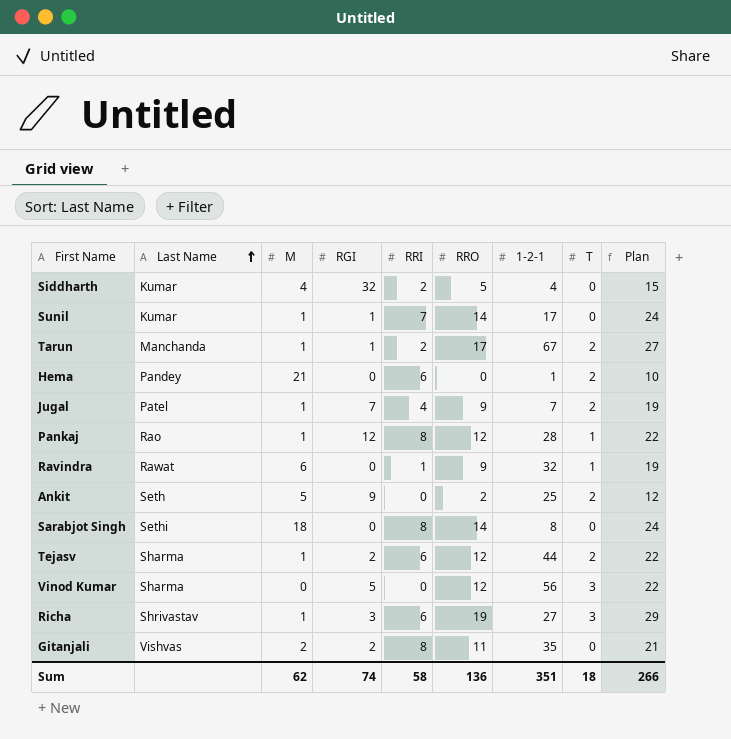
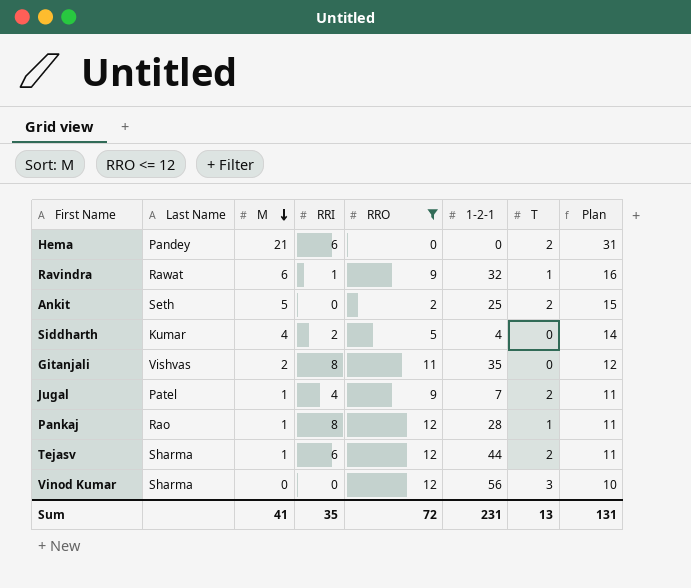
filter: none -> RRO <= 12
row order: Last Name ascending -> M descending
column RGI | position: 4 -> none
column Plan | formula: [RRO] + 10 -> [M] + 10
Hema | 1-2-1: 1 -> 0
Sum | M: 62 -> 41
Sum | RRI: 58 -> 35
Sum | RRO: 136 -> 72
Sum | 1-2-1: 351 -> 231
Sum | T: 18 -> 13
Sum | Plan: 266 -> 131

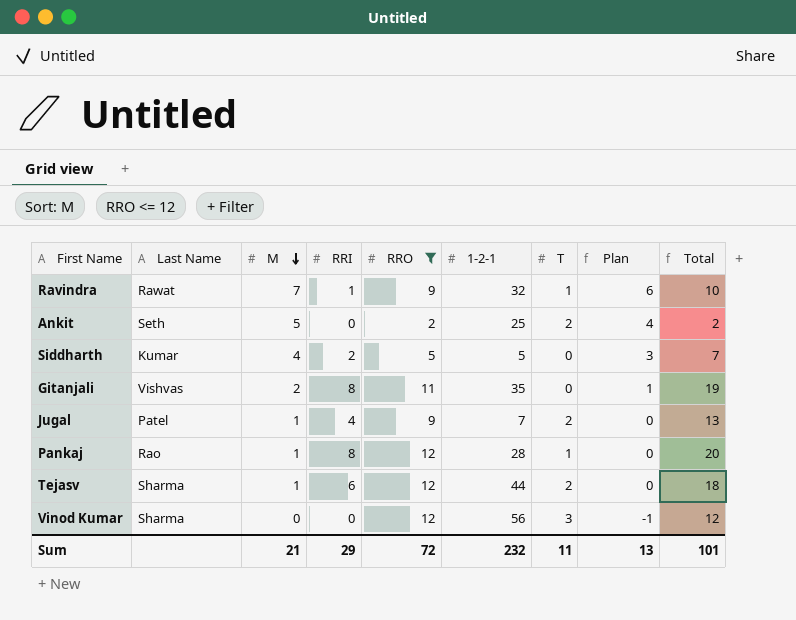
column Plan | formula: [M] + 10 -> [M] - 1
column Total | formula: none -> [RRI] + [RRO]
row Hema: Pandey | 21 | 6 | 0 | 0 | 2 | 31 -> none
Ravindra | M: 6 -> 7
Siddharth | 1-2-1: 4 -> 5
Sum | M: 41 -> 21
Sum | RRI: 35 -> 29
Sum | 1-2-1: 231 -> 232
Sum | T: 13 -> 11
Sum | Plan: 131 -> 13

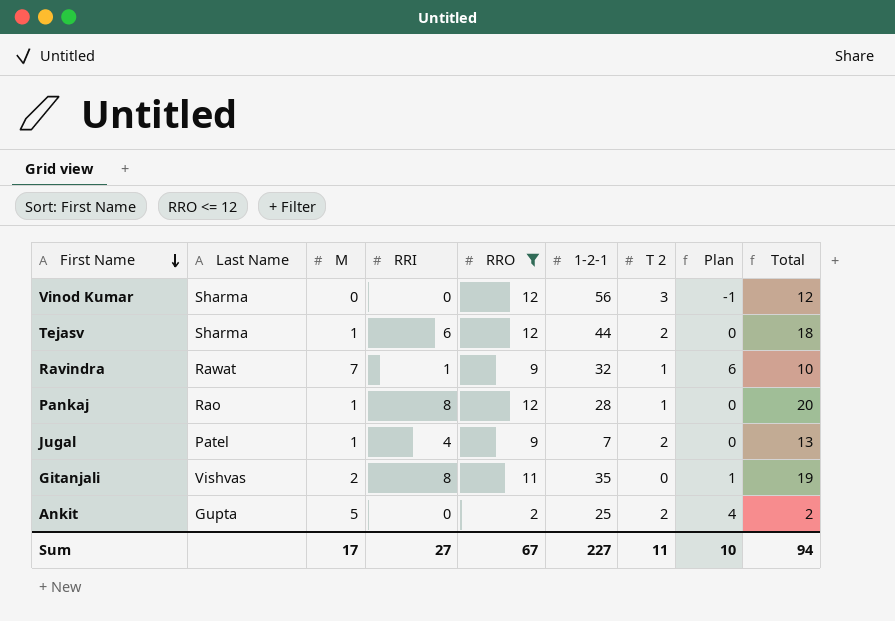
row order: M descending -> First Name descending
column name: T -> T 2
row Siddharth: Kumar | 4 | 2 | 5 | 5 | 0 | 3 | 7 -> none
Ankit | Last Name: Seth -> Gupta
Sum | M: 21 -> 17
Sum | RRI: 29 -> 27
Sum | RRO: 72 -> 67
Sum | 1-2-1: 232 -> 227
Sum | Plan: 13 -> 10
Sum | Total: 101 -> 94

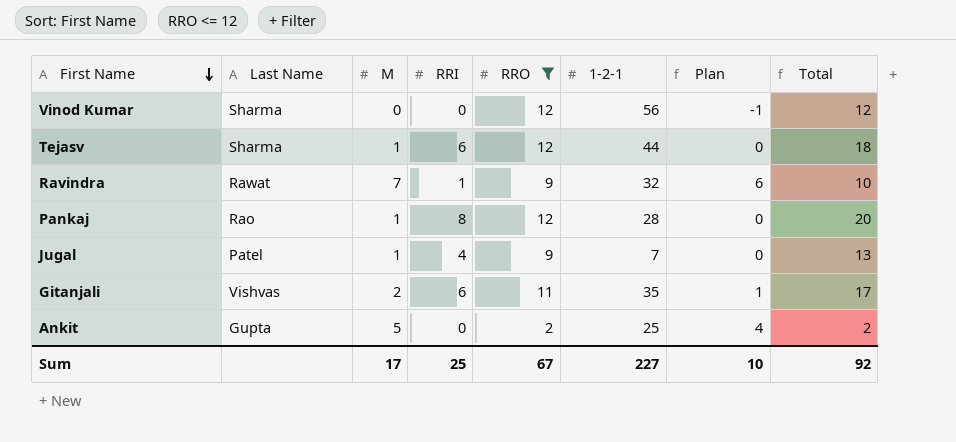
column T 2 | position: 7 -> none
Gitanjali | RRI: 8 -> 6
Gitanjali | Total: 19 -> 17
Sum | RRI: 27 -> 25
Sum | Total: 94 -> 92

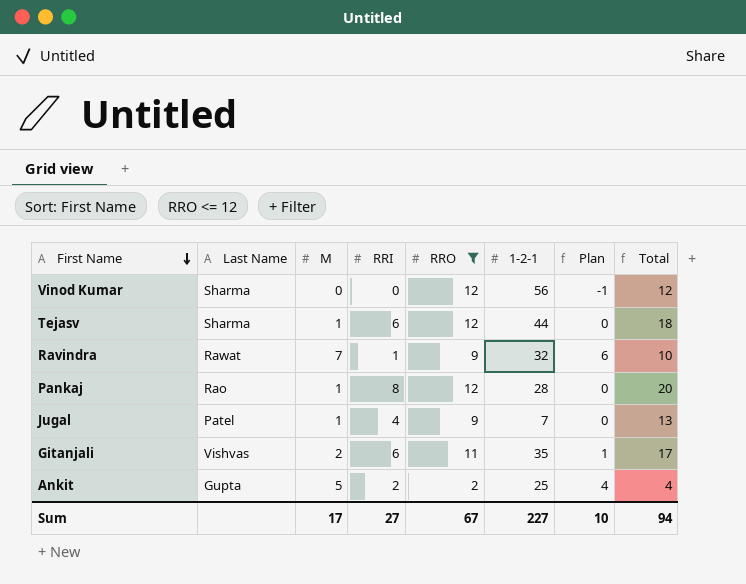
Ankit | RRI: 0 -> 2
Ankit | Total: 2 -> 4
Sum | RRI: 25 -> 27
Sum | Total: 92 -> 94

